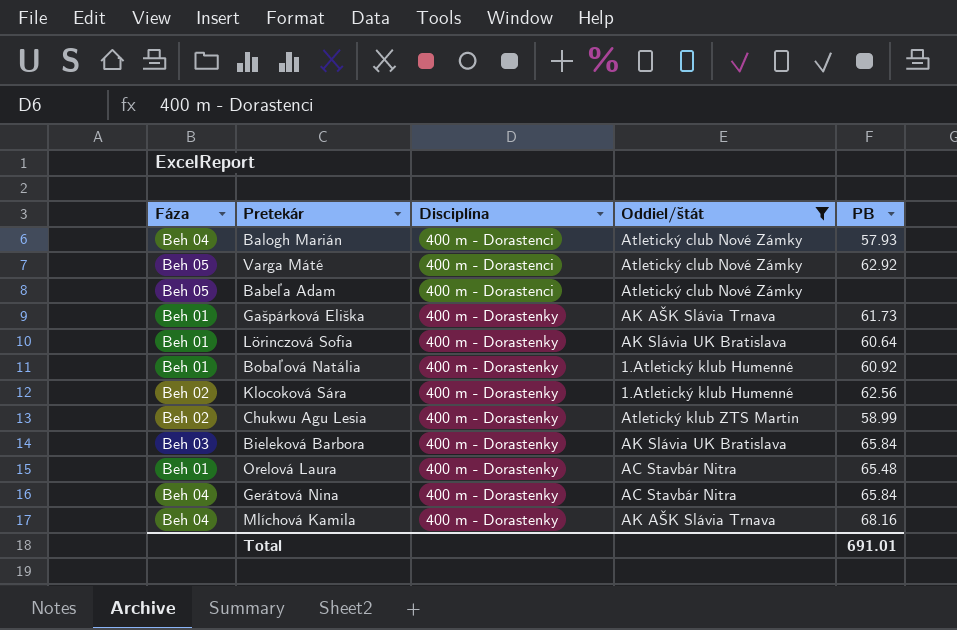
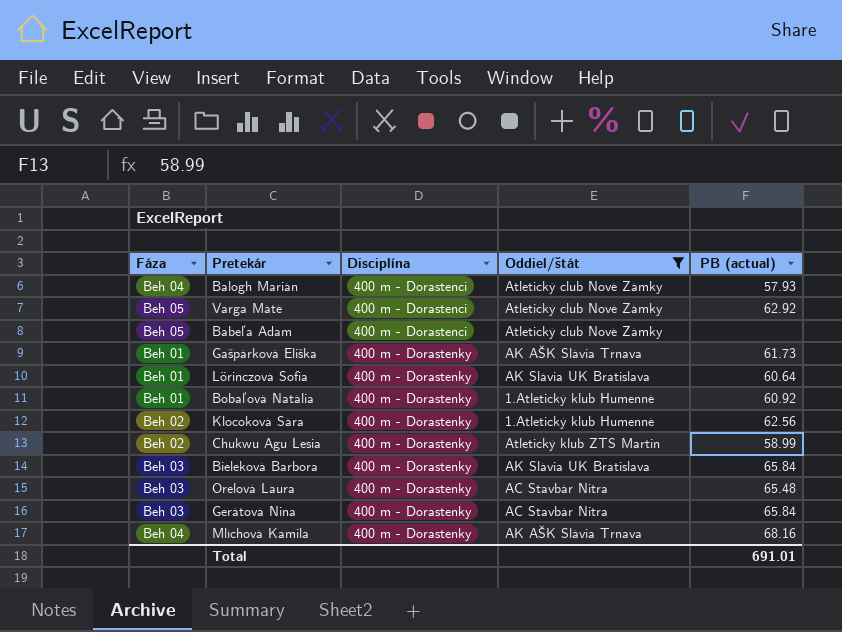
column name: PB -> PB (actual)
Orelová Laura | Fáza: Beh 01 -> Beh 03
Gerátová Nina | Fáza: Beh 04 -> Beh 03

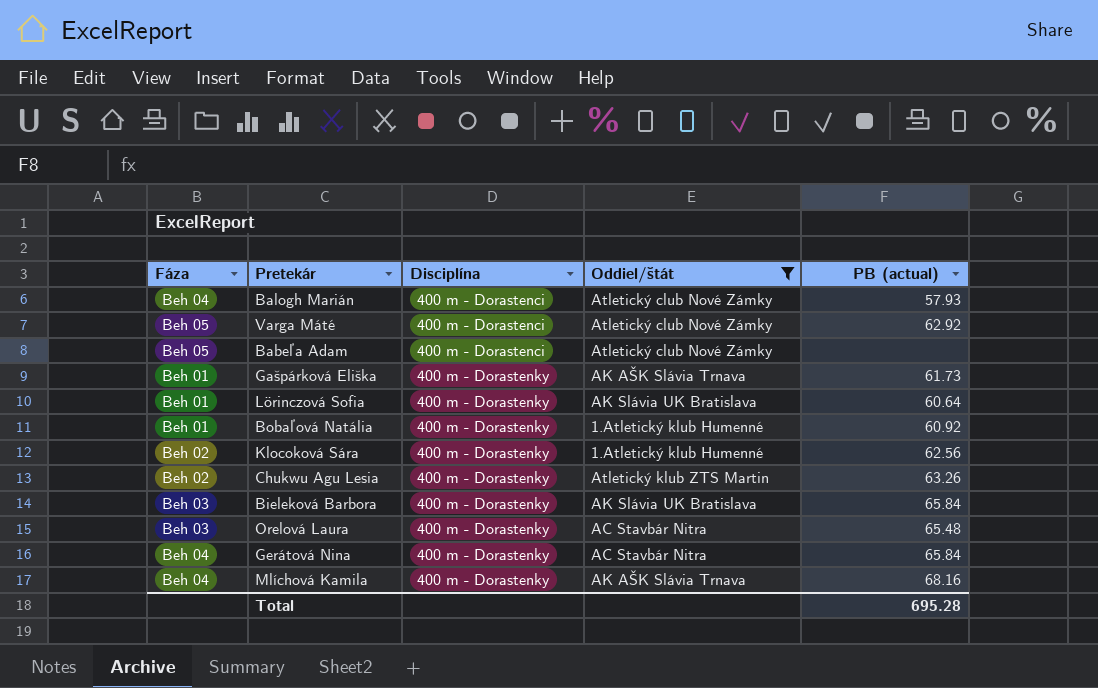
Chukwu Agu Lesia | PB (actual): 58.99 -> 63.26
Gerátová Nina | Fáza: Beh 03 -> Beh 04
Total | PB (actual): 691.01 -> 695.28

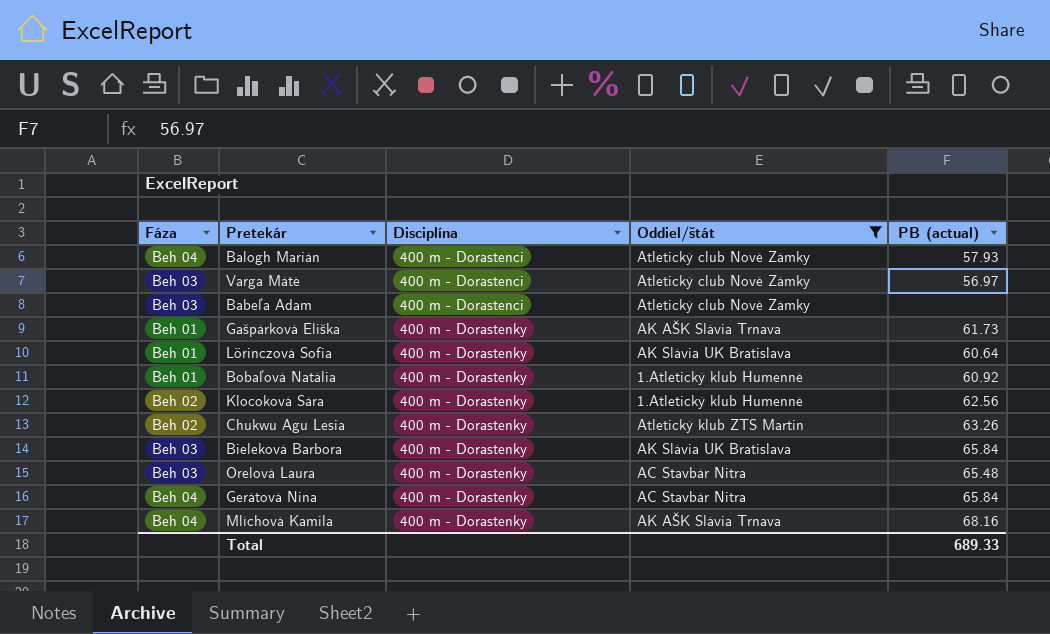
Varga Máté | Fáza: Beh 05 -> Beh 03
Varga Máté | PB (actual): 62.92 -> 56.97
Babeľa Adam | Fáza: Beh 05 -> Beh 03
Total | PB (actual): 695.28 -> 689.33

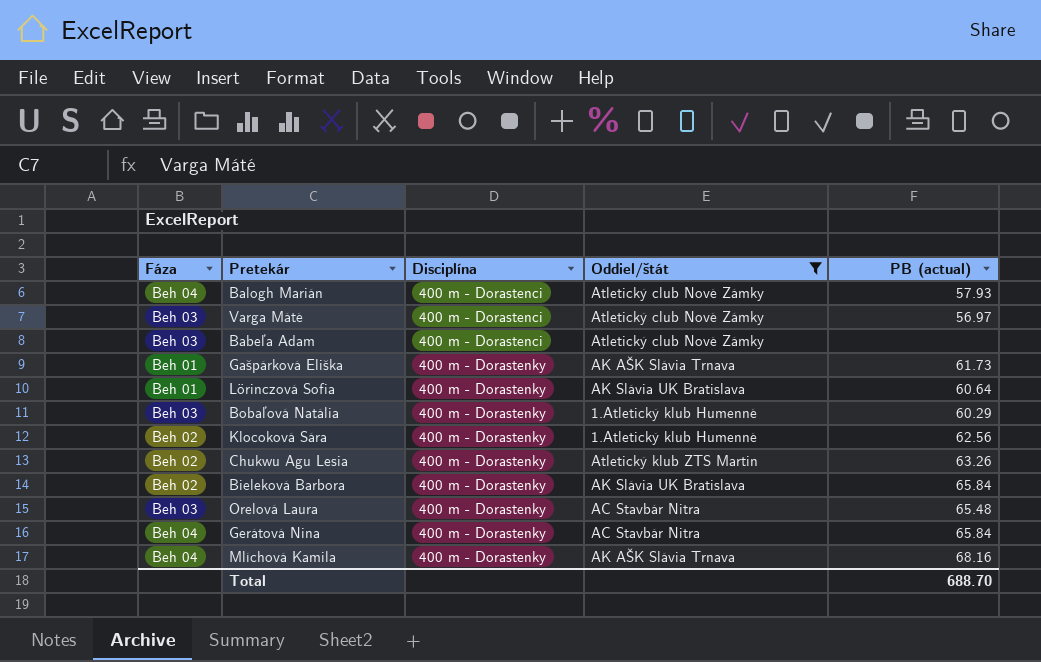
Bobaľová Natália | Fáza: Beh 01 -> Beh 03
Bobaľová Natália | PB (actual): 60.92 -> 60.29
Bieleková Barbora | Fáza: Beh 03 -> Beh 02
Total | PB (actual): 689.33 -> 688.70

